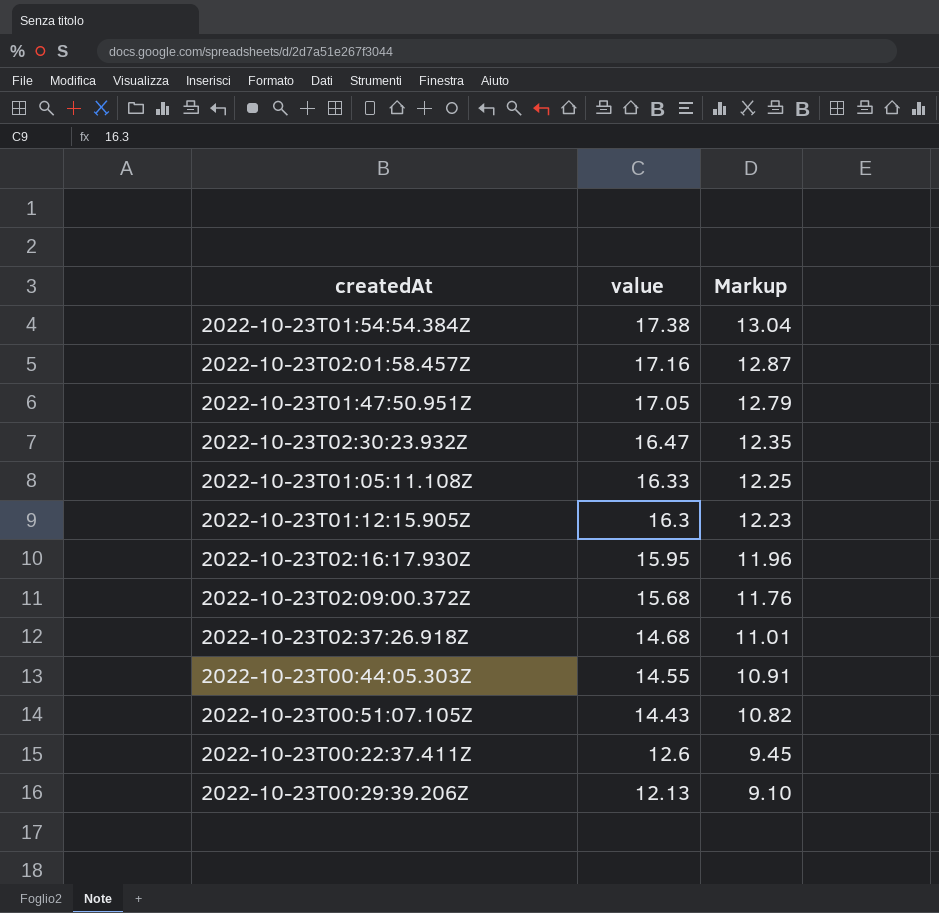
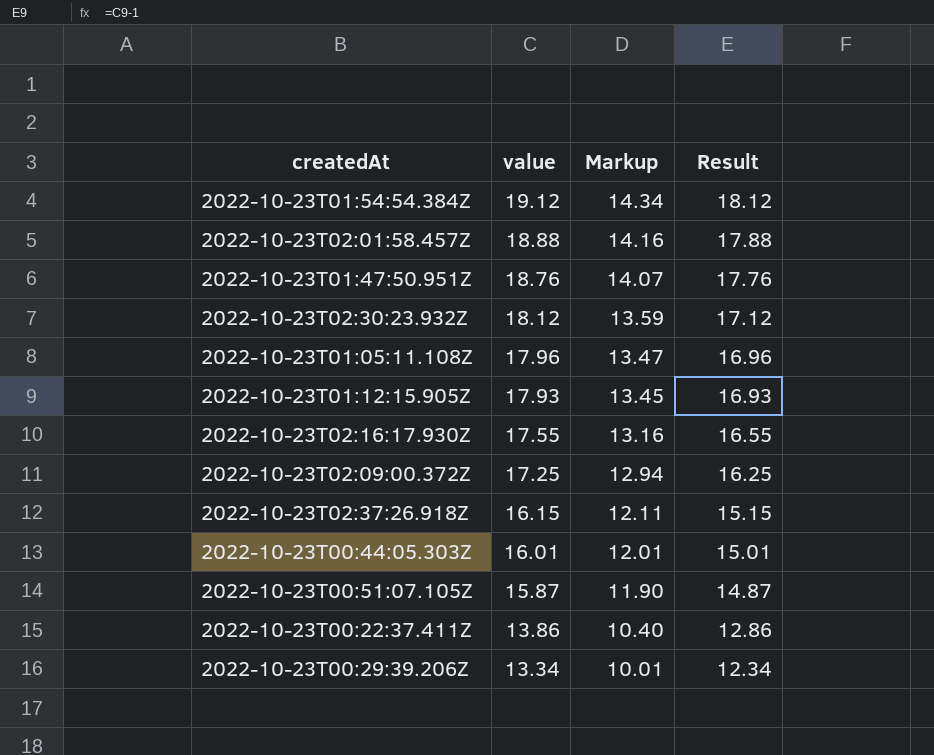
column Result | formula: none -> [value] - 1
2022-10-23T01:54:54.384Z | value: 17.38 -> 19.12
2022-10-23T01:54:54.384Z | Markup: 13.04 -> 14.34
2022-10-23T02:01:58.457Z | value: 17.16 -> 18.88
2022-10-23T02:01:58.457Z | Markup: 12.87 -> 14.16
2022-10-23T01:47:50.951Z | value: 17.05 -> 18.76
2022-10-23T01:47:50.951Z | Markup: 12.79 -> 14.07
2022-10-23T02:30:23.932Z | value: 16.47 -> 18.12
2022-10-23T02:30:23.932Z | Markup: 12.35 -> 13.59
2022-10-23T01:05:11.108Z | value: 16.33 -> 17.96
2022-10-23T01:05:11.108Z | Markup: 12.25 -> 13.47
2022-10-23T01:12:15.905Z | value: 16.3 -> 17.93
2022-10-23T01:12:15.905Z | Markup: 12.23 -> 13.45
2022-10-23T02:16:17.930Z | value: 15.95 -> 17.55
2022-10-23T02:16:17.930Z | Markup: 11.96 -> 13.16
2022-10-23T02:09:00.372Z | value: 15.68 -> 17.25
2022-10-23T02:09:00.372Z | Markup: 11.76 -> 12.94
2022-10-23T02:37:26.918Z | value: 14.68 -> 16.15
2022-10-23T02:37:26.918Z | Markup: 11.01 -> 12.11
2022-10-23T00:44:05.303Z | value: 14.55 -> 16.01
2022-10-23T00:44:05.303Z | Markup: 10.91 -> 12.01
2022-10-23T00:51:07.105Z | value: 14.43 -> 15.87
2022-10-23T00:51:07.105Z | Markup: 10.82 -> 11.90
2022-10-23T00:22:37.411Z | value: 12.6 -> 13.86
2022-10-23T00:22:37.411Z | Markup: 9.45 -> 10.40
2022-10-23T00:29:39.206Z | value: 12.13 -> 13.34
2022-10-23T00:29:39.206Z | Markup: 9.10 -> 10.01

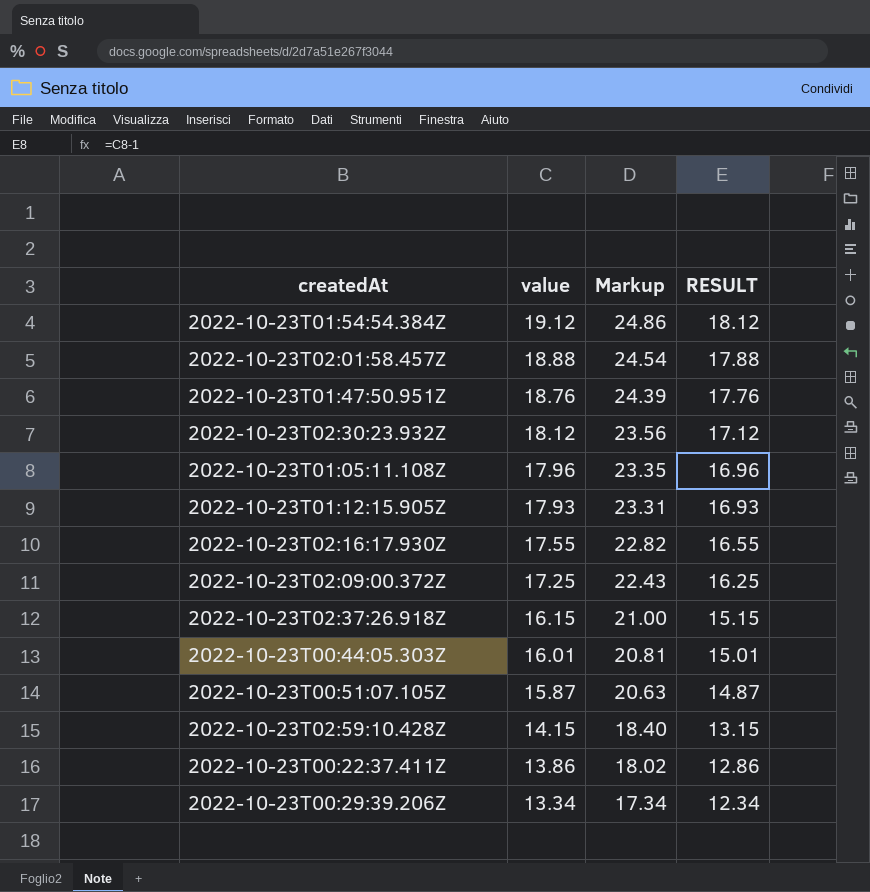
column Markup | formula: [value] * 0.75 -> [value] * 1.3
column name: Result -> RESULT
row 2022-10-23T02:59:10.428Z: none -> 14.15 | 18.40 | 13.15

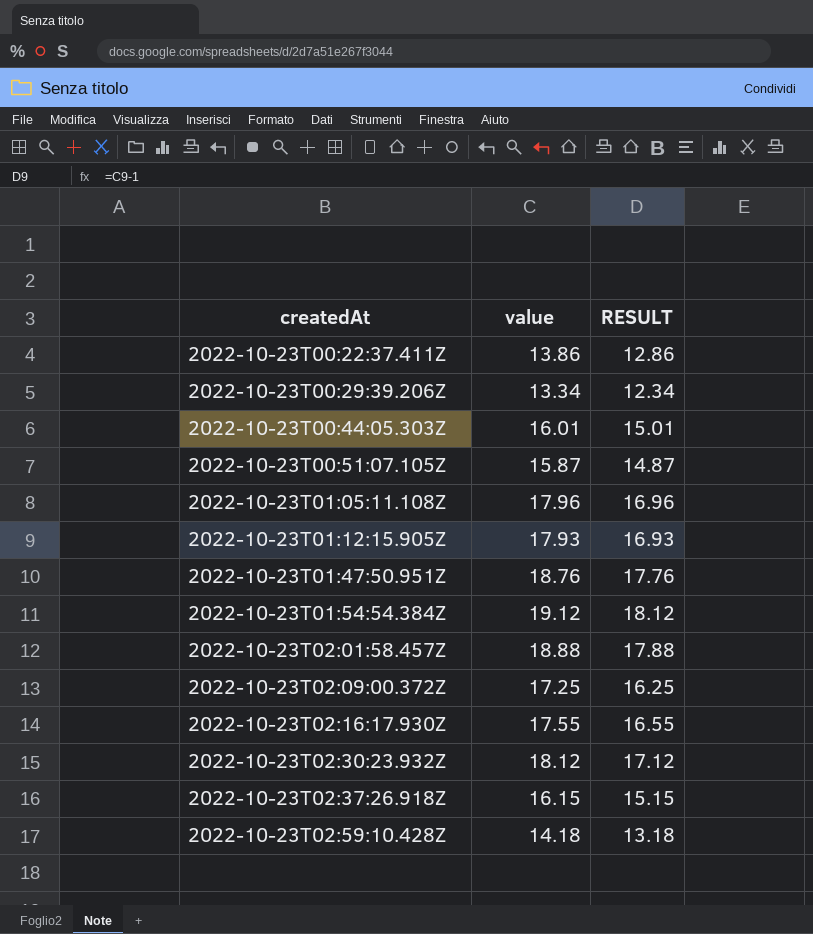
row order: value descending -> createdAt ascending
column Markup | formula: [value] * 1.3 -> none
2022-10-23T02:59:10.428Z | value: 14.15 -> 14.18
2022-10-23T02:59:10.428Z | RESULT: 13.15 -> 13.18

